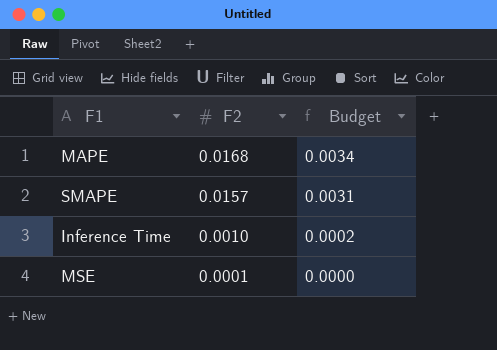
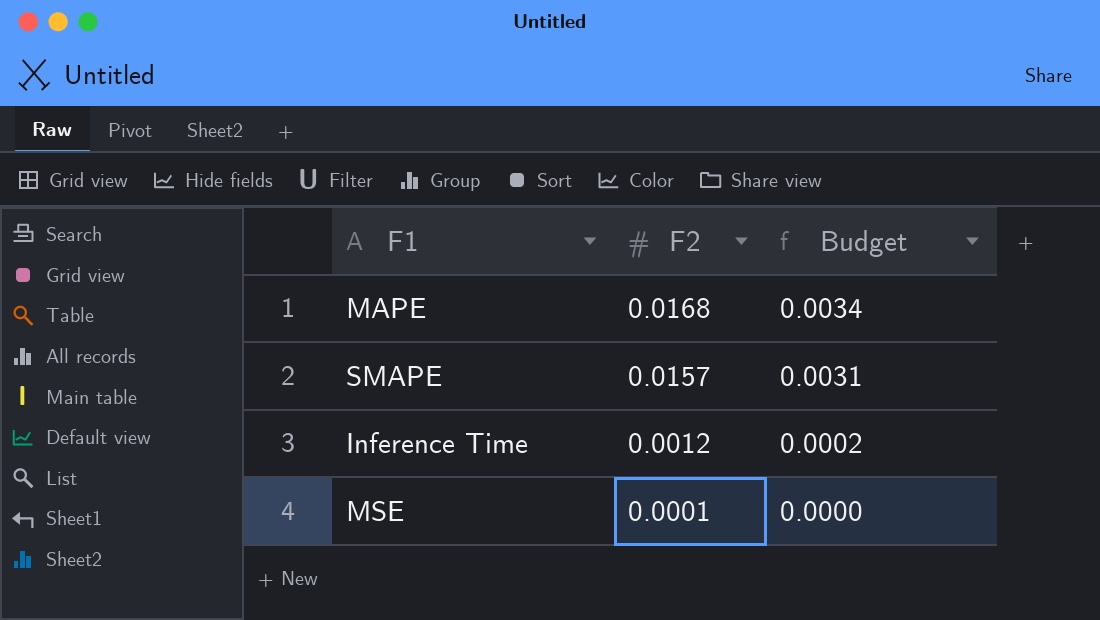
Inference Time | F2: 0.0010 -> 0.0012

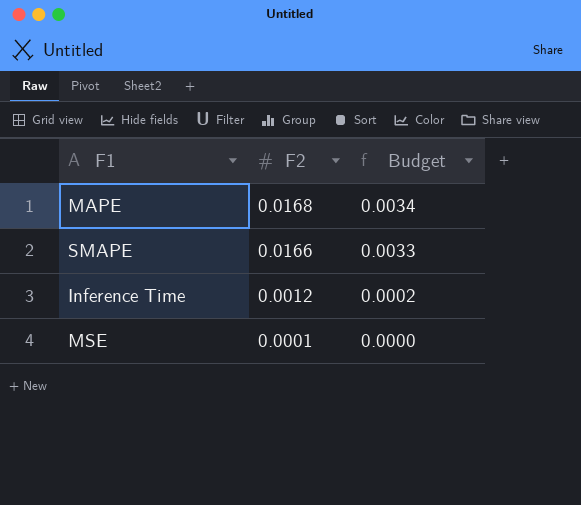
SMAPE | F2: 0.0157 -> 0.0166
SMAPE | Budget: 0.0031 -> 0.0033

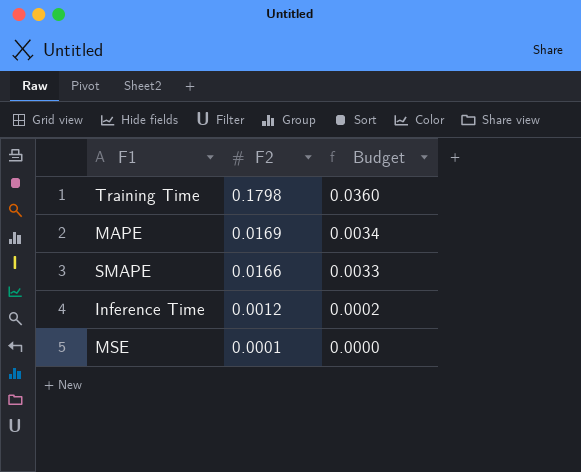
row Training Time: none -> 0.1798 | 0.0360
MAPE | F2: 0.0168 -> 0.0169

